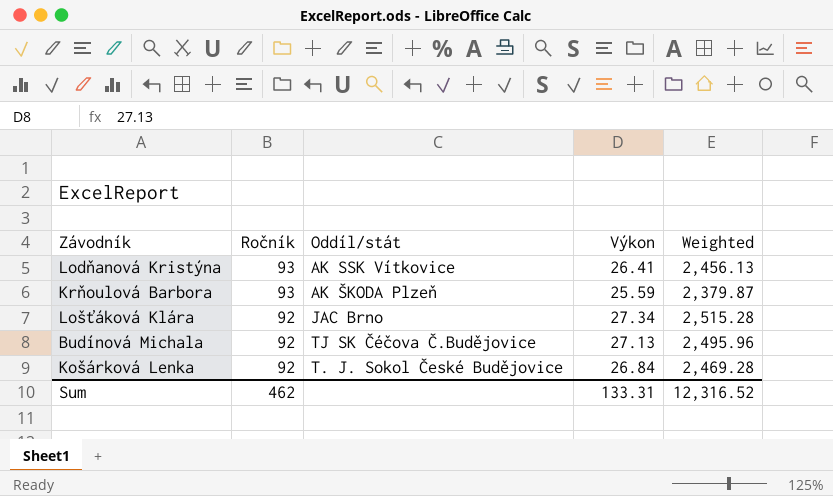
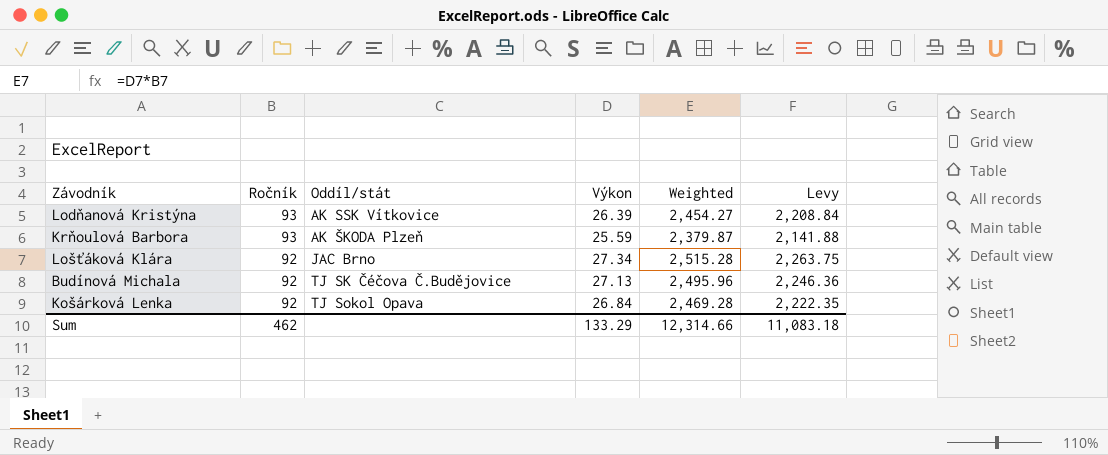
column Levy | formula: none -> [Weighted] * 0.9
Lodňanová Kristýna | Výkon: 26.41 -> 26.39
Lodňanová Kristýna | Weighted: 2,456.13 -> 2,454.27
Košárková Lenka | Oddíl/stát: T. J. Sokol České Budějovice -> TJ Sokol Opava
Sum | Výkon: 133.31 -> 133.29
Sum | Weighted: 12,316.52 -> 12,314.66

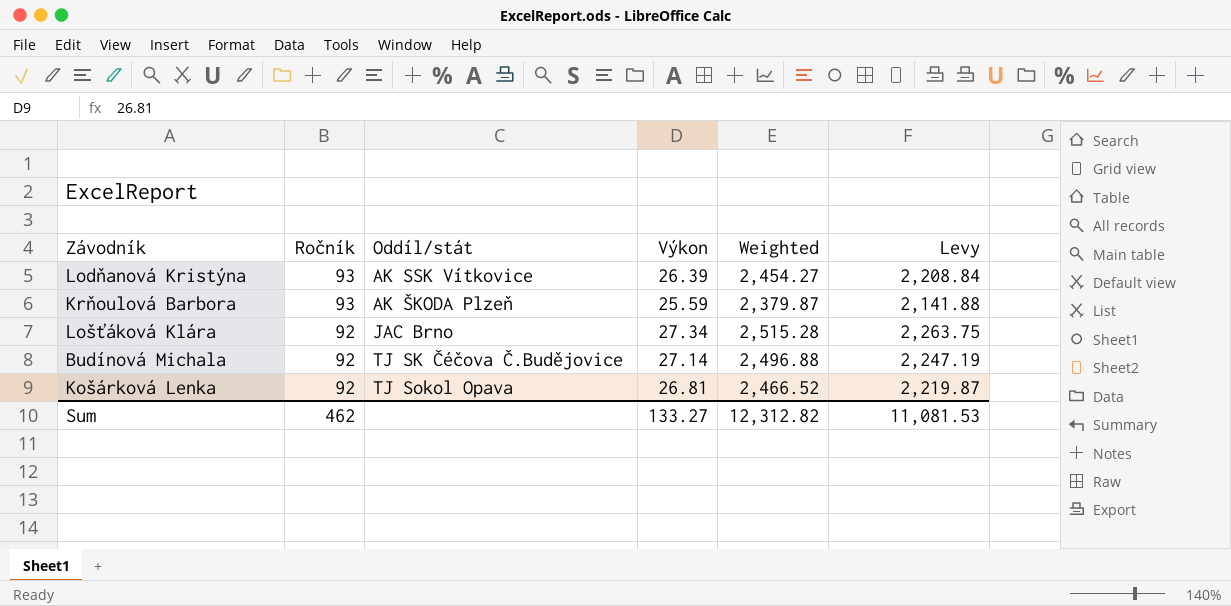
Budínová Michala | Výkon: 27.13 -> 27.14
Budínová Michala | Weighted: 2,495.96 -> 2,496.88
Budínová Michala | Levy: 2,246.36 -> 2,247.19
Košárková Lenka | Výkon: 26.84 -> 26.81
Košárková Lenka | Weighted: 2,469.28 -> 2,466.52
Košárková Lenka | Levy: 2,222.35 -> 2,219.87
Sum | Výkon: 133.29 -> 133.27
Sum | Weighted: 12,314.66 -> 12,312.82
Sum | Levy: 11,083.18 -> 11,081.53

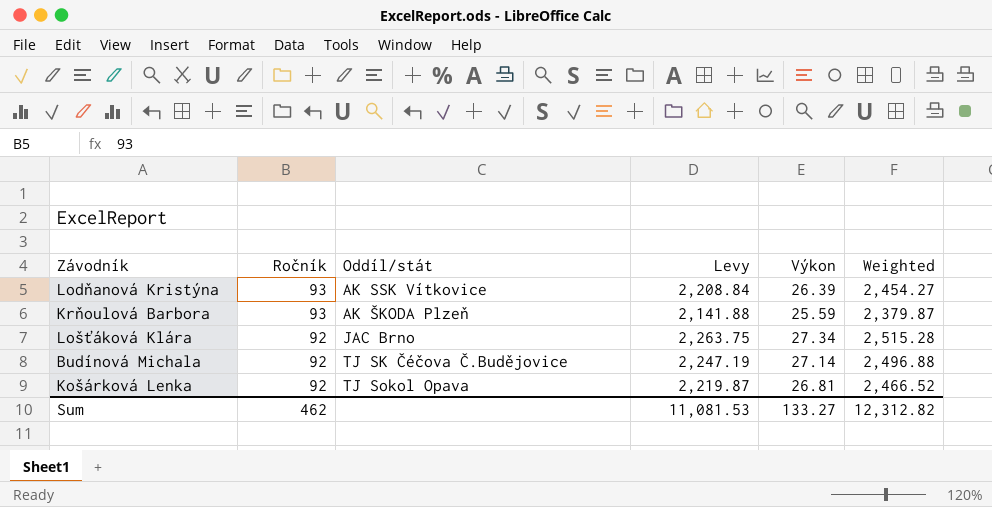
column Levy | position: 6 -> 4

